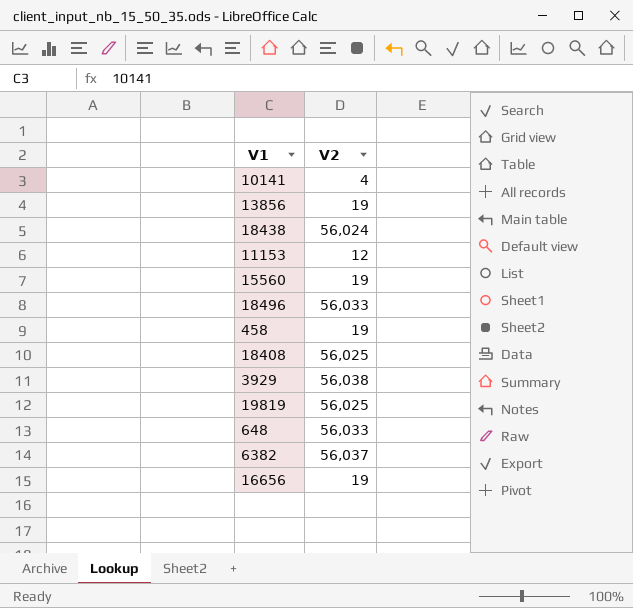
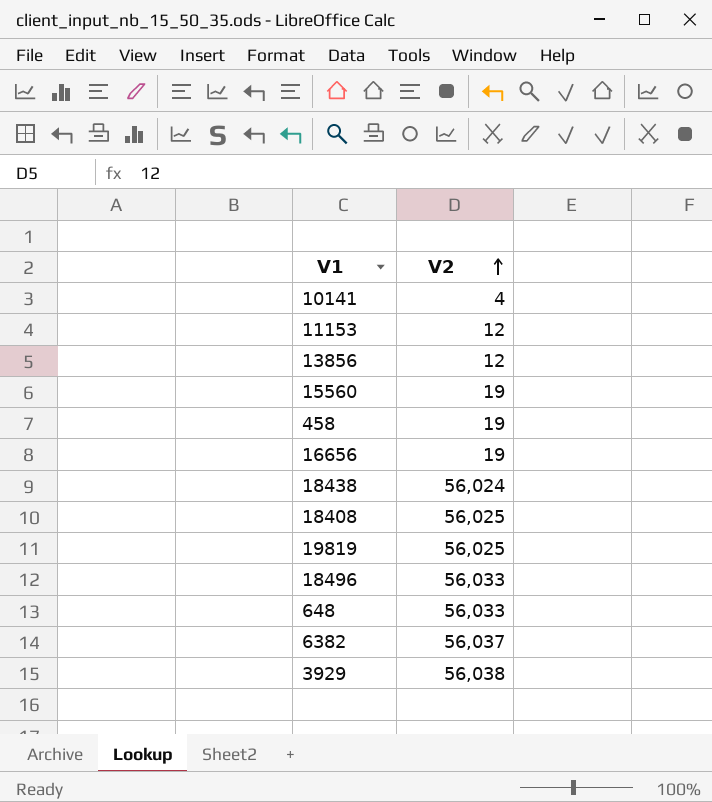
row order: none -> V2 ascending
13856 | V2: 19 -> 12

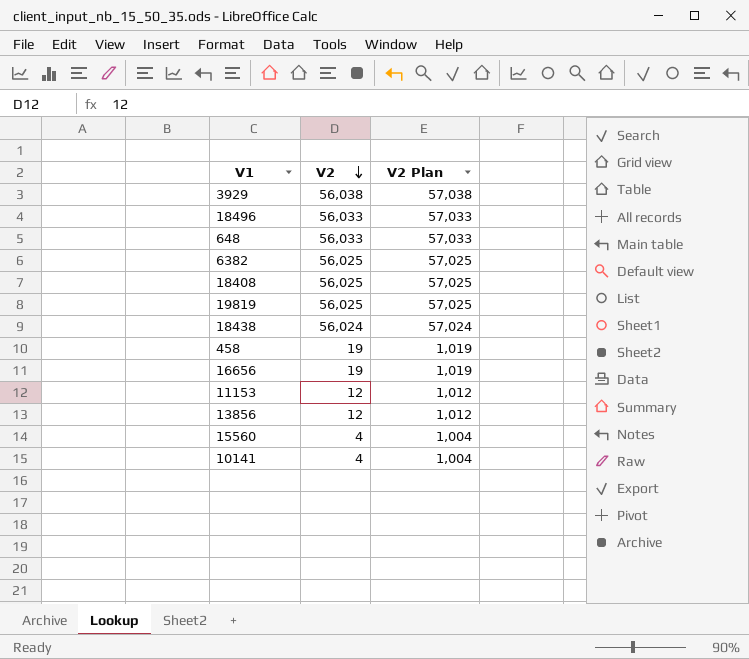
row order: V2 ascending -> V2 descending
column V2 Plan | formula: none -> [V2] + 1000
6382 | V2: 56,037 -> 56,025
15560 | V2: 19 -> 4

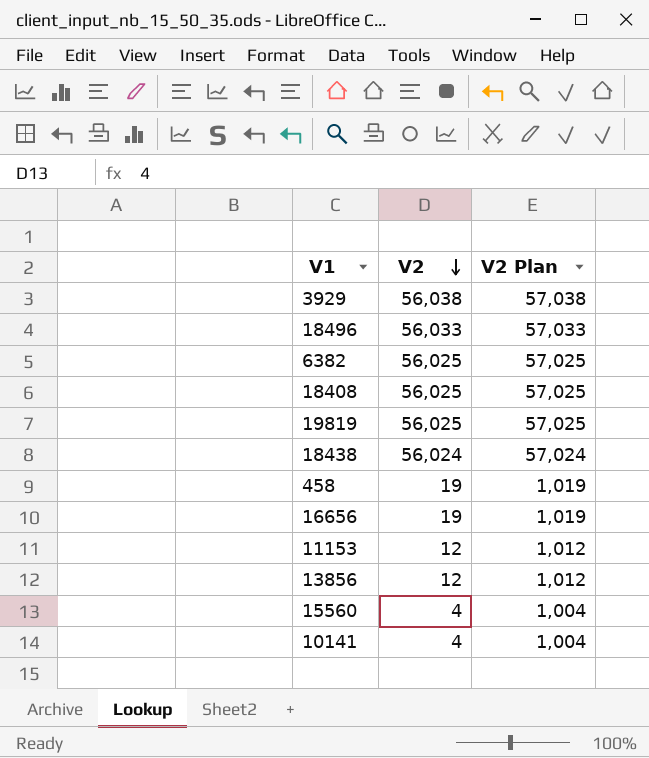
row 648: 56,033 | 57,033 -> none

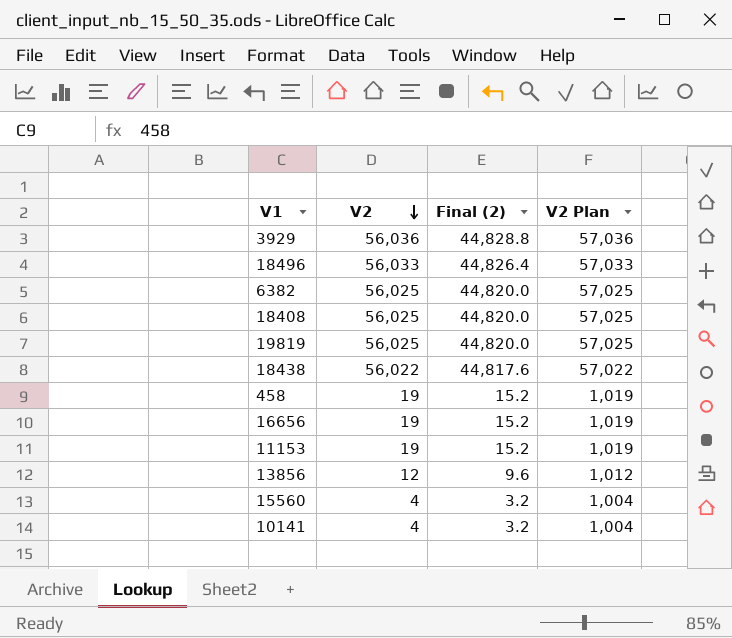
column Final (2) | formula: none -> [V2] * 0.8
3929 | V2: 56,038 -> 56,036
3929 | V2 Plan: 57,038 -> 57,036
18438 | V2: 56,024 -> 56,022
18438 | V2 Plan: 57,024 -> 57,022
11153 | V2: 12 -> 19
11153 | V2 Plan: 1,012 -> 1,019

